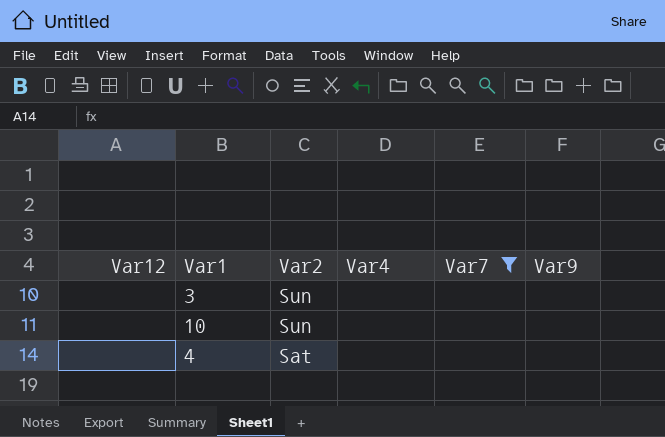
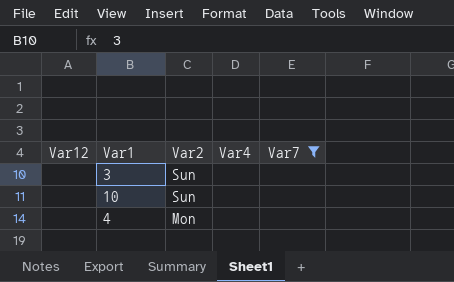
column Var9 | position: 6 -> none
4 | Var2: Sat -> Mon

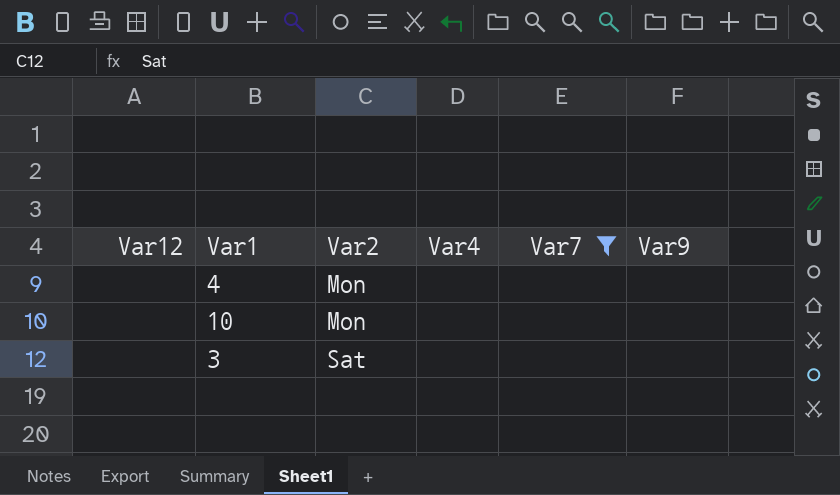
row order: Var2 descending -> Var2 ascending
column Var9 | position: none -> 6
10 | Var2: Sun -> Mon
3 | Var2: Sun -> Sat

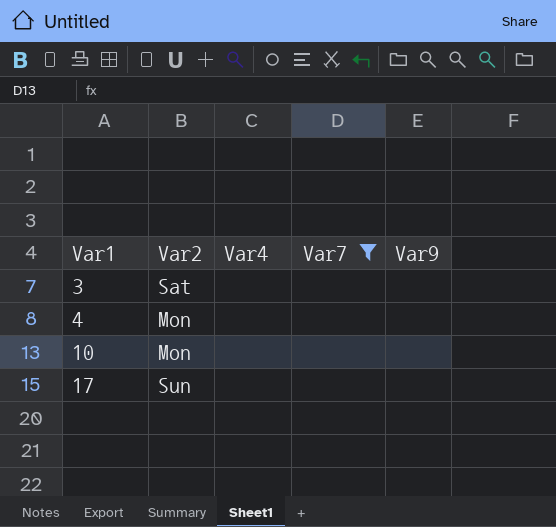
row order: Var2 ascending -> Var1 ascending
column Var12 | position: 1 -> none
row 17: none -> Sun | none | none | none

